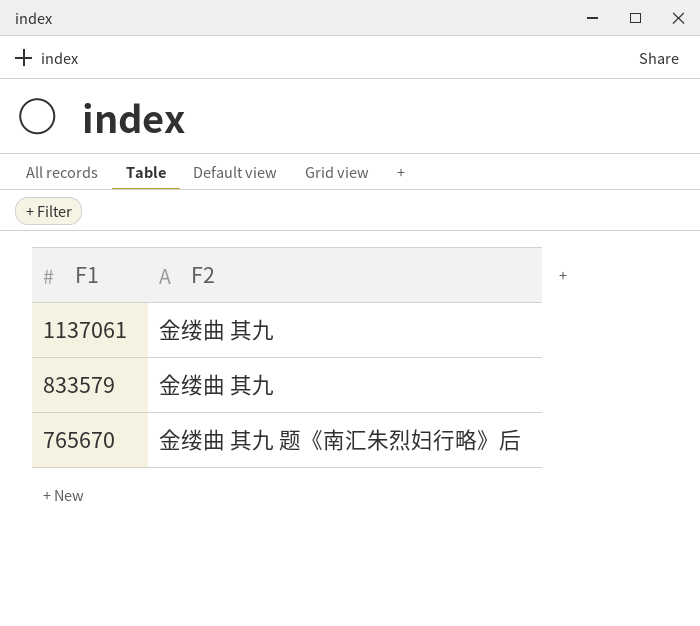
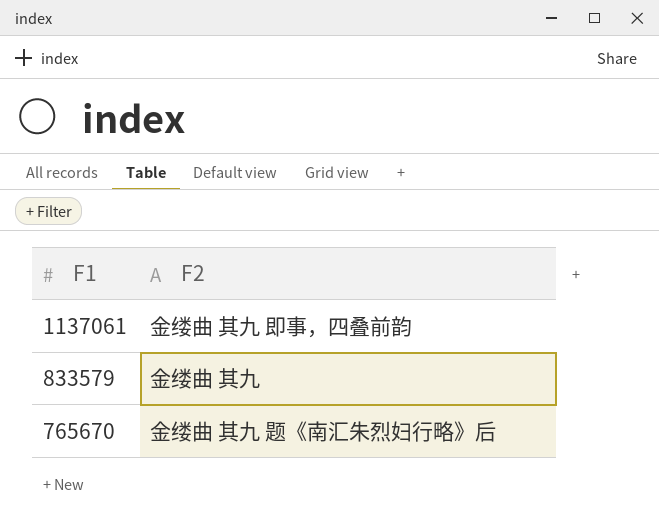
1137061 | F2: 金缕曲 其九 -> 金缕曲 其九 即事，四叠前韵

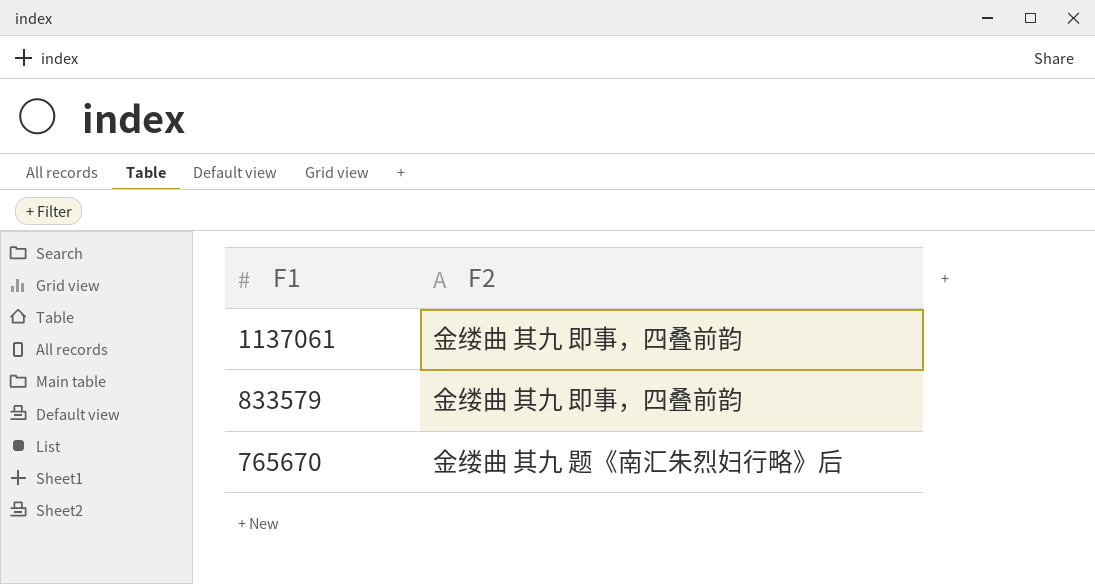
833579 | F2: 金缕曲 其九 -> 金缕曲 其九 即事，四叠前韵

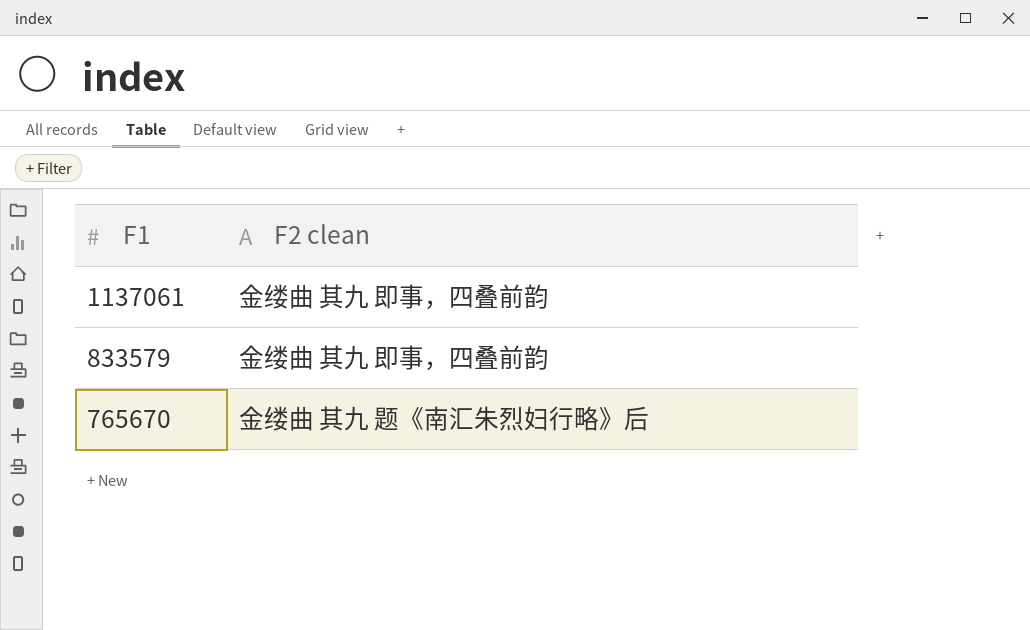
column name: F2 -> F2 clean

